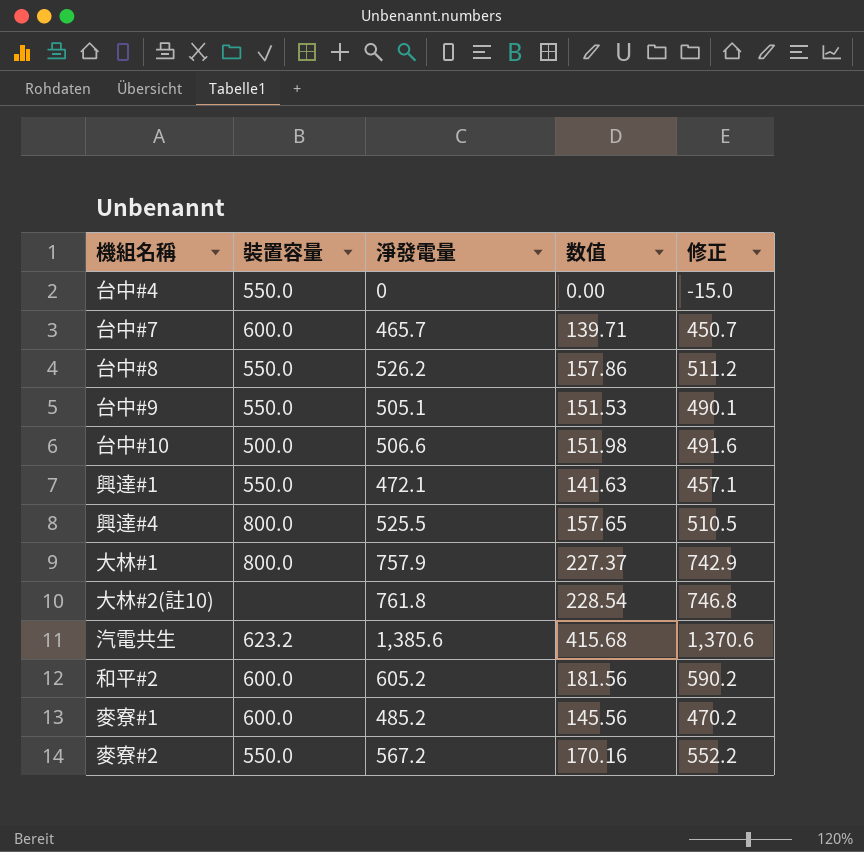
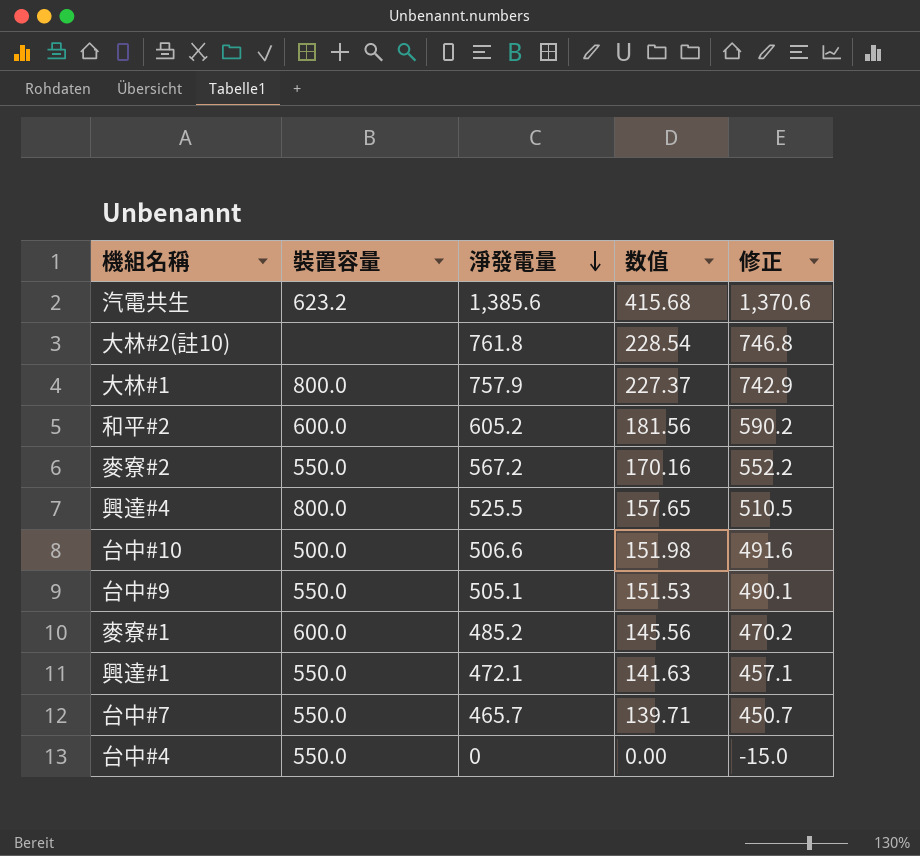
row order: none -> 淨發電量 descending
row 台中#8: 550.0 | 526.2 | 157.86 | 511.2 -> none
台中#7 | 裝置容量: 600.0 -> 550.0

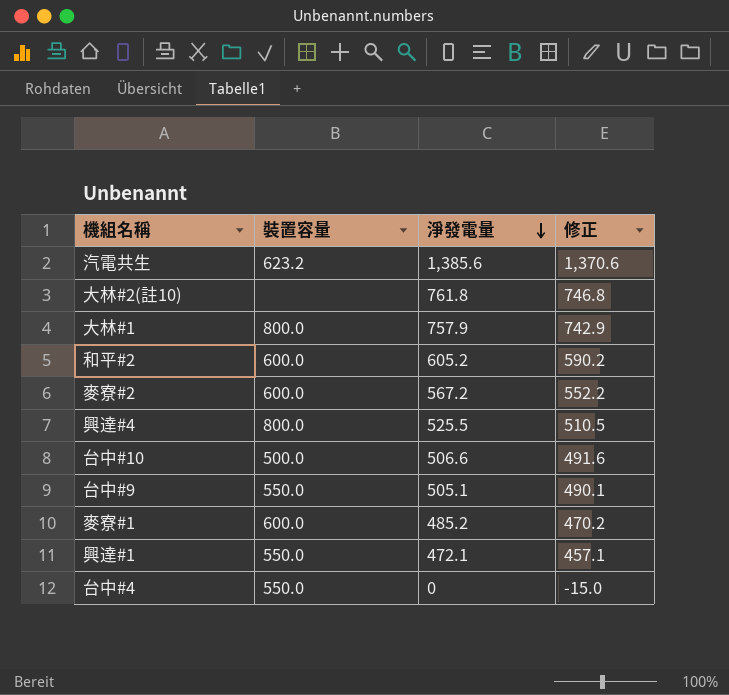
column 数值 | formula: [淨發電量] * 0.3 -> none
row 台中#7: 550.0 | 465.7 | 139.71 | 450.7 -> none
麥寮#2 | 裝置容量: 550.0 -> 600.0

